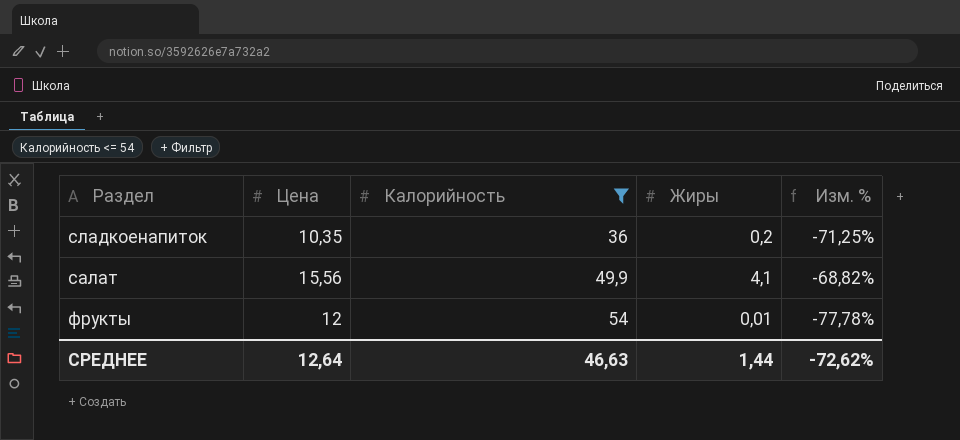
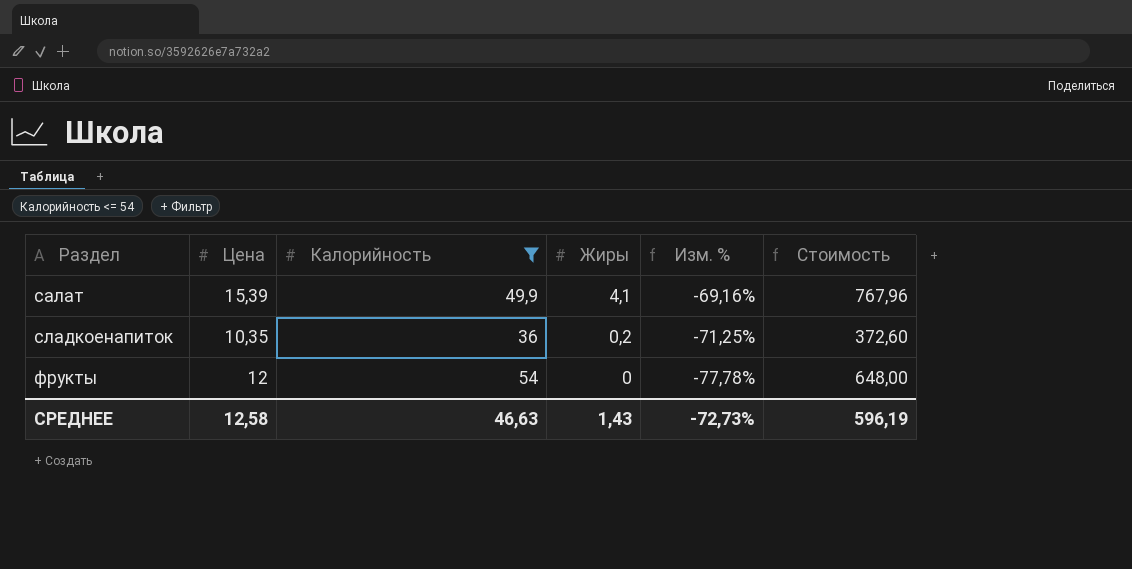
row order: Калорийность ascending -> Раздел ascending
column Стоимость | formula: none -> [Цена] * [Калорийность]
салат | Цена: 15,56 -> 15,39
салат | Изм. %: -68,82% -> -69,16%
фрукты | Жиры: 0,01 -> 0
СРЕДНЕЕ | Цена: 12,64 -> 12,58
СРЕДНЕЕ | Жиры: 1,44 -> 1,43
СРЕДНЕЕ | Изм. %: -72,62% -> -72,73%

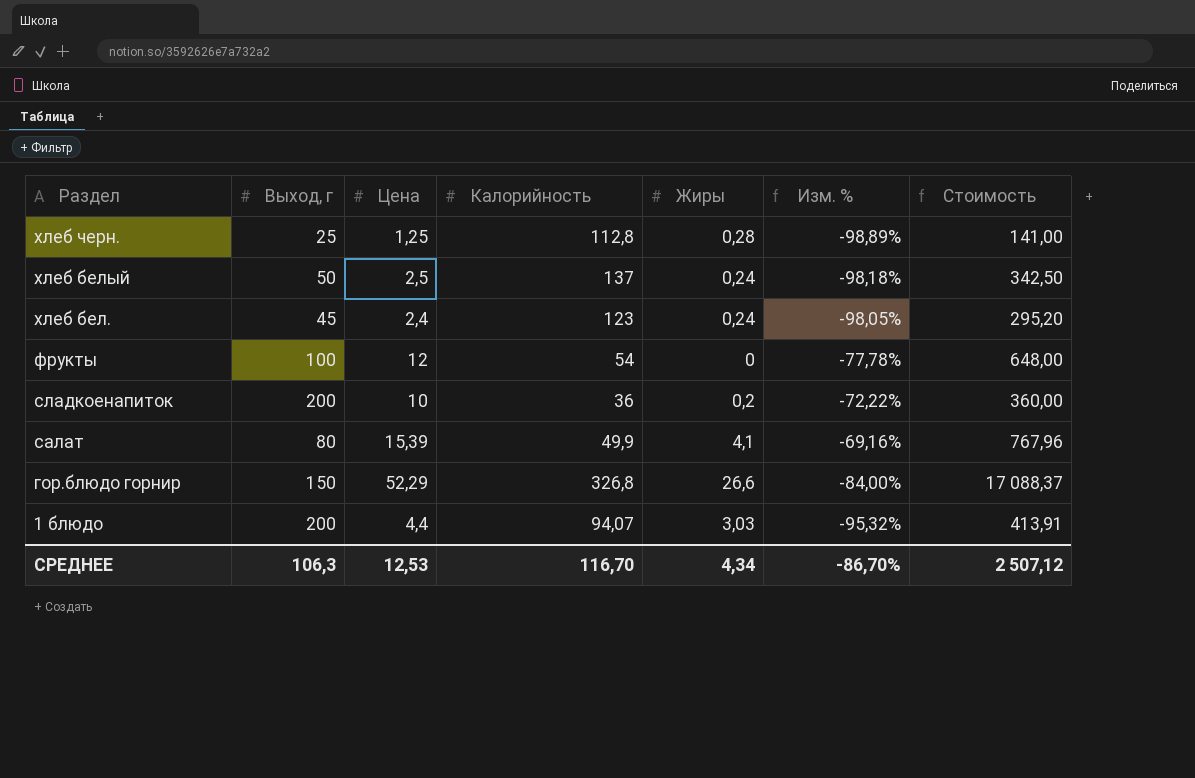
filter: Калорийность <= 54 -> none
row order: Раздел ascending -> Раздел descending
column Выход, г | position: none -> 2
сладкоенапиток | Цена: 10,35 -> 10
сладкоенапиток | Изм. %: -71,25% -> -72,22%
сладкоенапиток | Стоимость: 372,60 -> 360,00
СРЕДНЕЕ | Цена: 12,58 -> 12,53
СРЕДНЕЕ | Калорийность: 46,63 -> 116,70
СРЕДНЕЕ | Жиры: 1,43 -> 4,34
СРЕДНЕЕ | Изм. %: -72,73% -> -86,70%
СРЕДНЕЕ | Стоимость: 596,19 -> 2 507,12

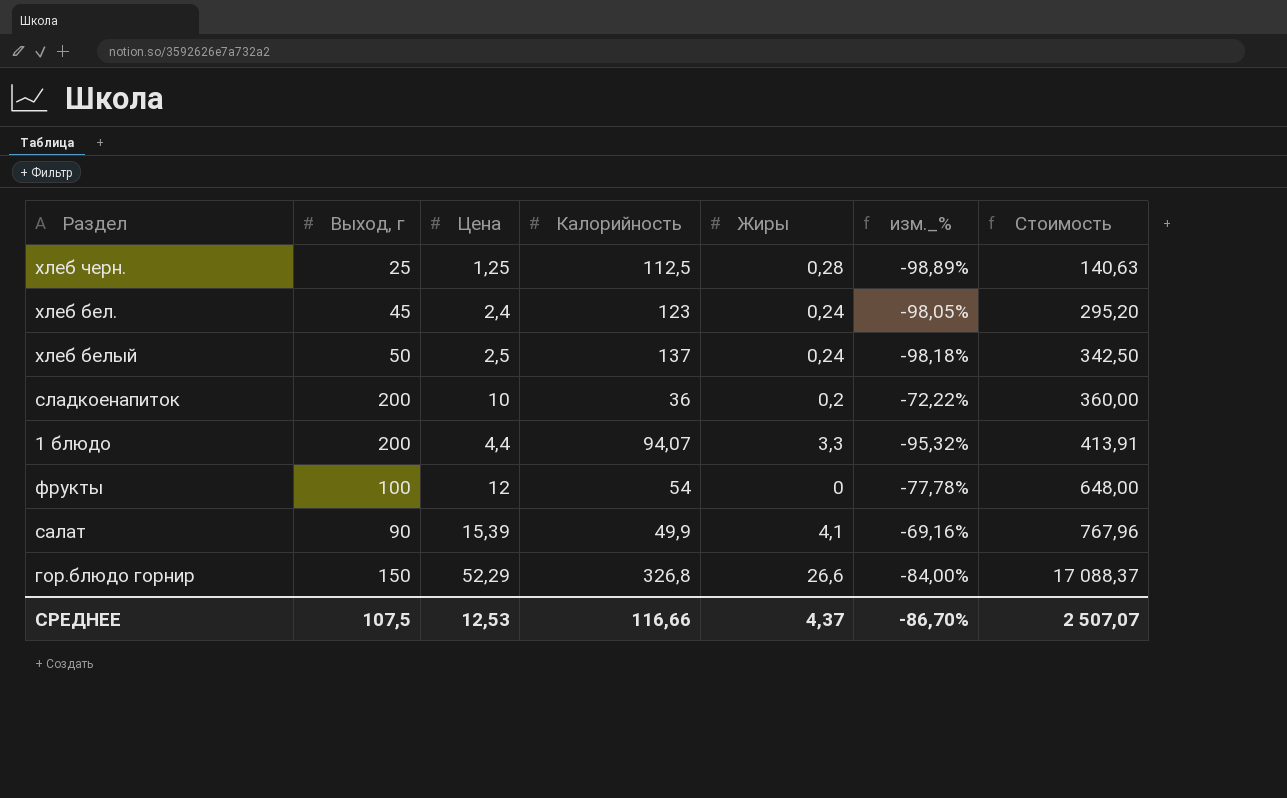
row order: Раздел descending -> Стоимость ascending
column name: Изм. % -> изм._%
хлеб черн. | Калорийность: 112,8 -> 112,5
хлеб черн. | Стоимость: 141,00 -> 140,63
1 блюдо | Жиры: 3,03 -> 3,3
салат | Выход, г: 80 -> 90
СРЕДНЕЕ | Выход, г: 106,3 -> 107,5
СРЕДНЕЕ | Калорийность: 116,70 -> 116,66
СРЕДНЕЕ | Жиры: 4,34 -> 4,37
СРЕДНЕЕ | Стоимость: 2 507,12 -> 2 507,07

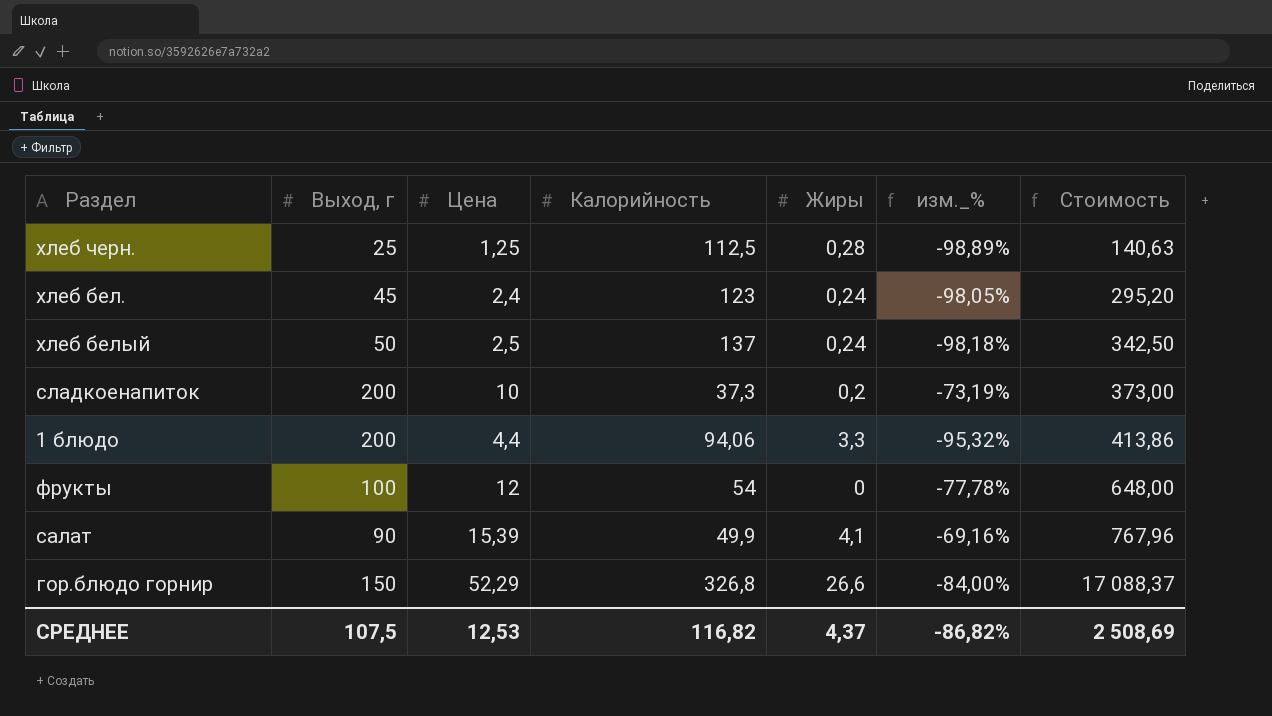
сладкоенапиток | Калорийность: 36 -> 37,3
сладкоенапиток | изм._%: -72,22% -> -73,19%
сладкоенапиток | Стоимость: 360,00 -> 373,00
1 блюдо | Калорийность: 94,07 -> 94,06
1 блюдо | Стоимость: 413,91 -> 413,86
СРЕДНЕЕ | Калорийность: 116,66 -> 116,82
СРЕДНЕЕ | изм._%: -86,70% -> -86,82%
СРЕДНЕЕ | Стоимость: 2 507,07 -> 2 508,69

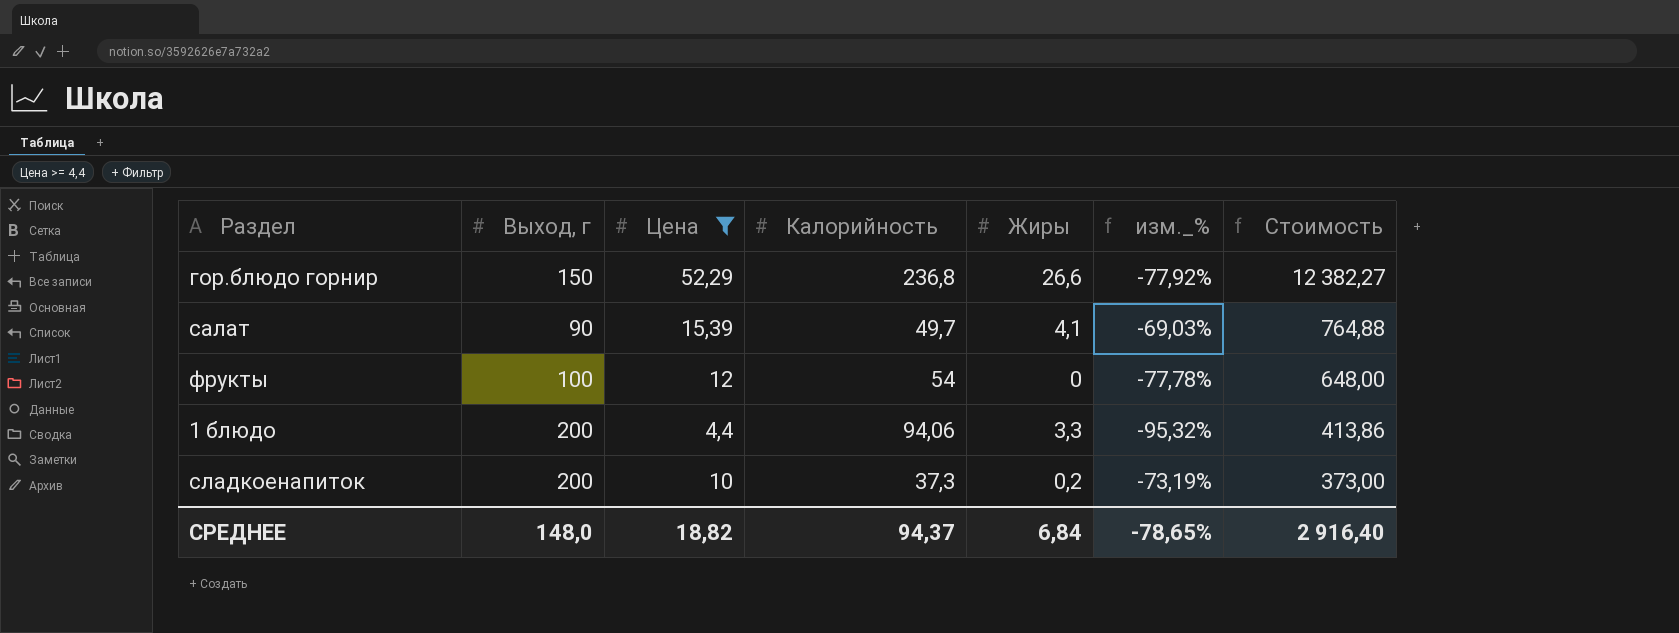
filter: none -> Цена >= 4,4
row order: Стоимость ascending -> Стоимость descending
гор.блюдо горнир | Калорийность: 326,8 -> 236,8
гор.блюдо горнир | изм._%: -84,00% -> -77,92%
гор.блюдо горнир | Стоимость: 17 088,37 -> 12 382,27
салат | Калорийность: 49,9 -> 49,7
салат | изм._%: -69,16% -> -69,03%
салат | Стоимость: 767,96 -> 764,88
СРЕДНЕЕ | Выход, г: 107,5 -> 148,0
СРЕДНЕЕ | Цена: 12,53 -> 18,82
СРЕДНЕЕ | Калорийность: 116,82 -> 94,37
СРЕДНЕЕ | Жиры: 4,37 -> 6,84
СРЕДНЕЕ | изм._%: -86,82% -> -78,65%
СРЕДНЕЕ | Стоимость: 2 508,69 -> 2 916,40

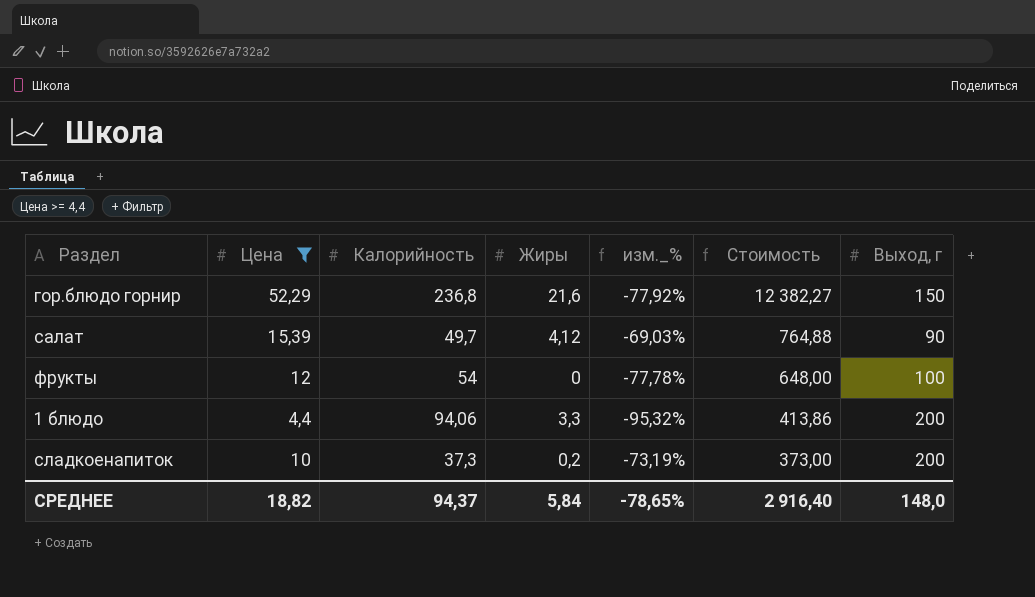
column Выход, г | position: 2 -> 7
гор.блюдо горнир | Жиры: 26,6 -> 21,6
салат | Жиры: 4,1 -> 4,12
СРЕДНЕЕ | Жиры: 6,84 -> 5,84

